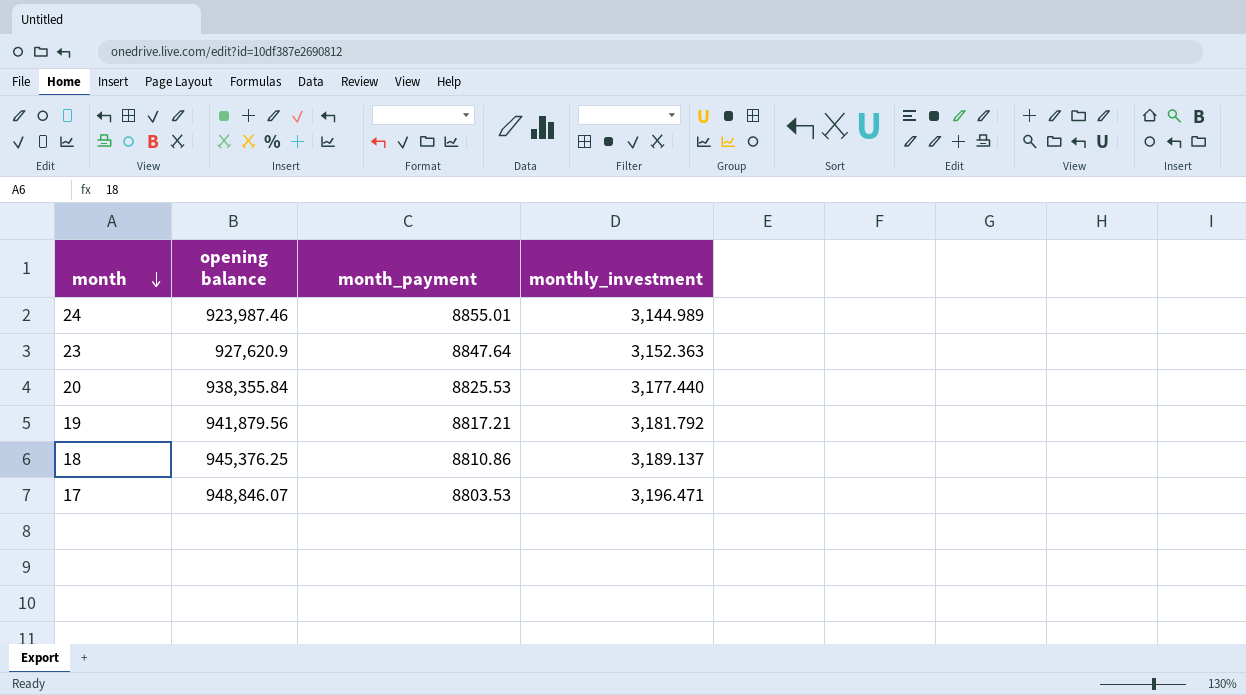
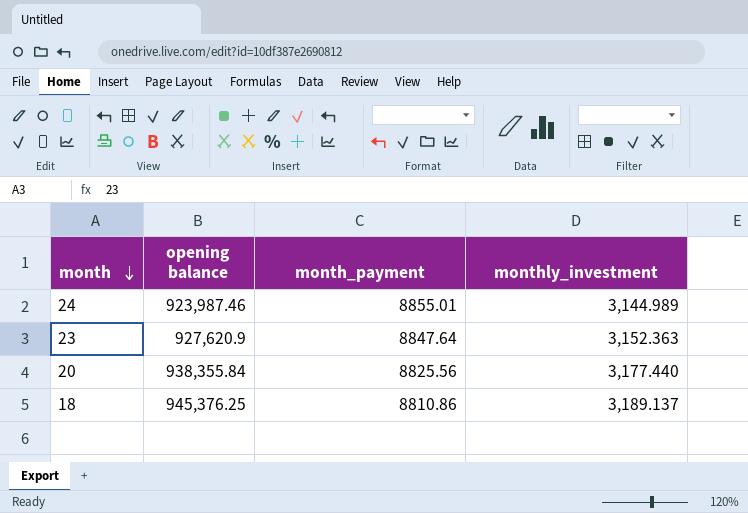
row 19: 941,879.56 | 8817.21 | 3,181.792 -> none
row 17: 948,846.07 | 8803.53 | 3,196.471 -> none
20 | month_payment: 8825.53 -> 8825.56

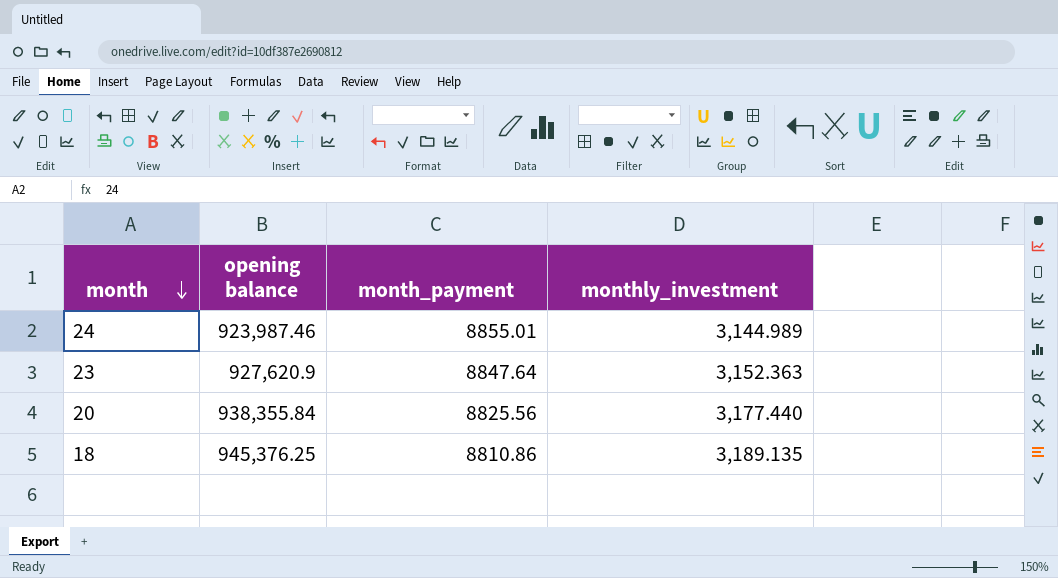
18 | monthly_investment: 3,189.137 -> 3,189.135

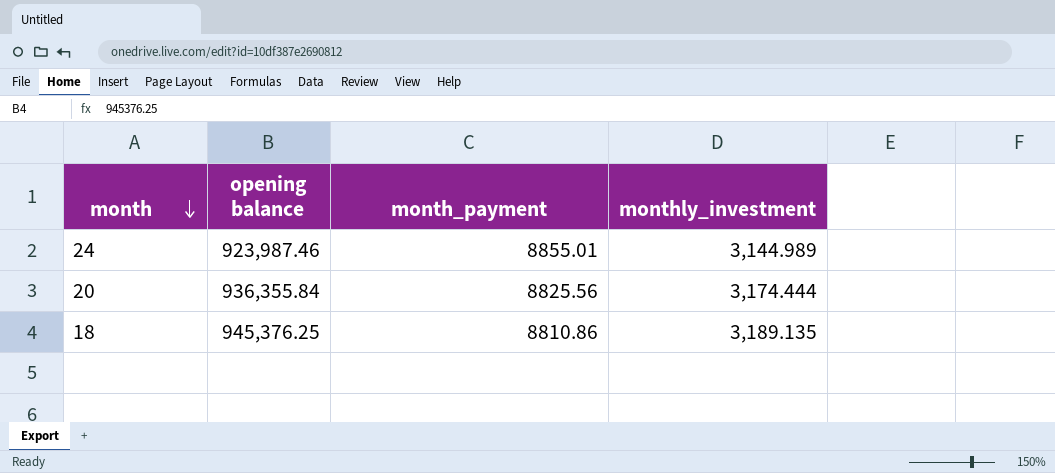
row 23: 927,620.9 | 8847.64 | 3,152.363 -> none
20 | opening balance: 938,355.84 -> 936,355.84
20 | monthly_investment: 3,177.440 -> 3,174.444

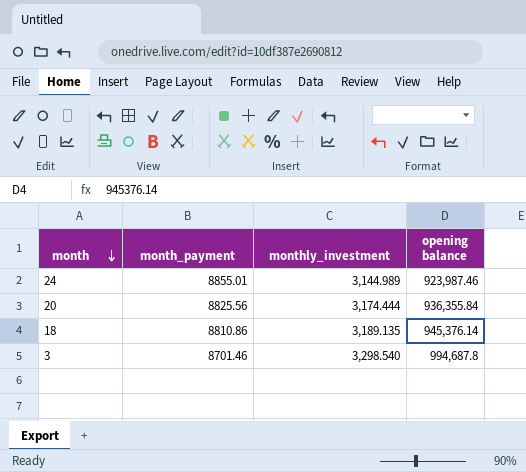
column opening balance | position: 2 -> 4
18 | opening balance: 945,376.25 -> 945,376.14
row 3: none -> 8701.46 | 3,298.540 | 994,687.8

